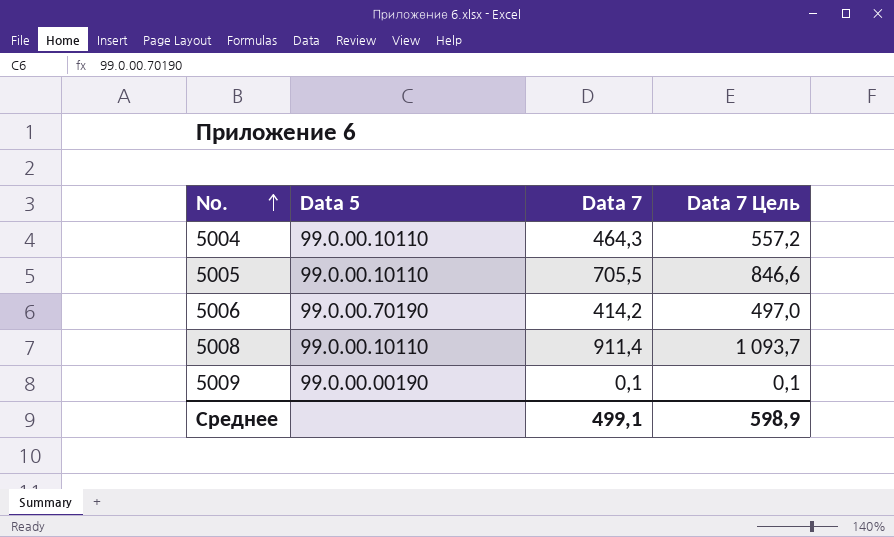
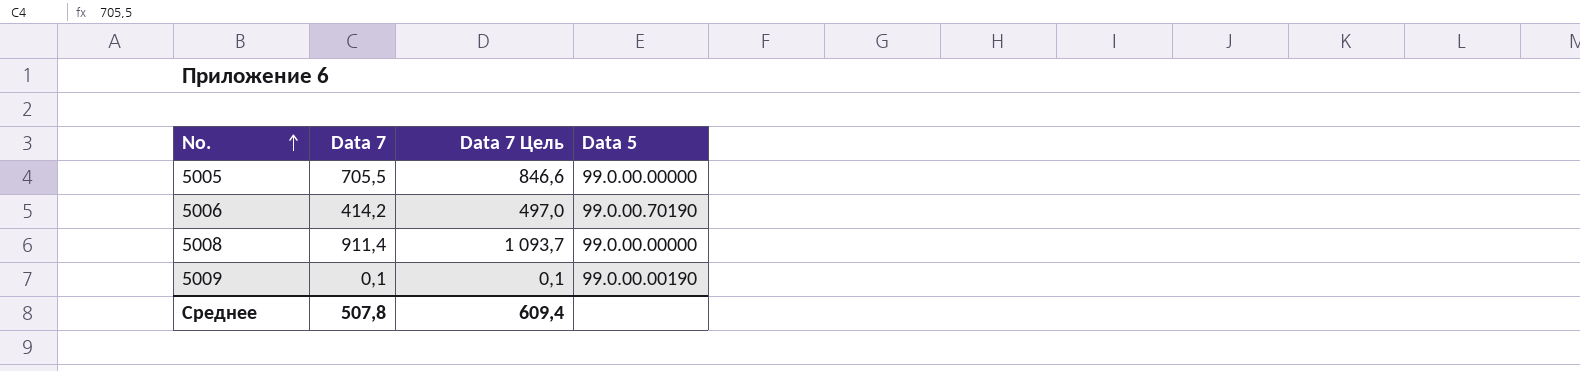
column Data 5 | position: 2 -> 4
row 5004: 99.0.00.10110 | 464,3 | 557,2 -> none
5005 | Data 5: 99.0.00.10110 -> 99.0.00.00000
5008 | Data 5: 99.0.00.10110 -> 99.0.00.00000
Среднее | Data 7: 499,1 -> 507,8
Среднее | Data 7 Цель: 598,9 -> 609,4

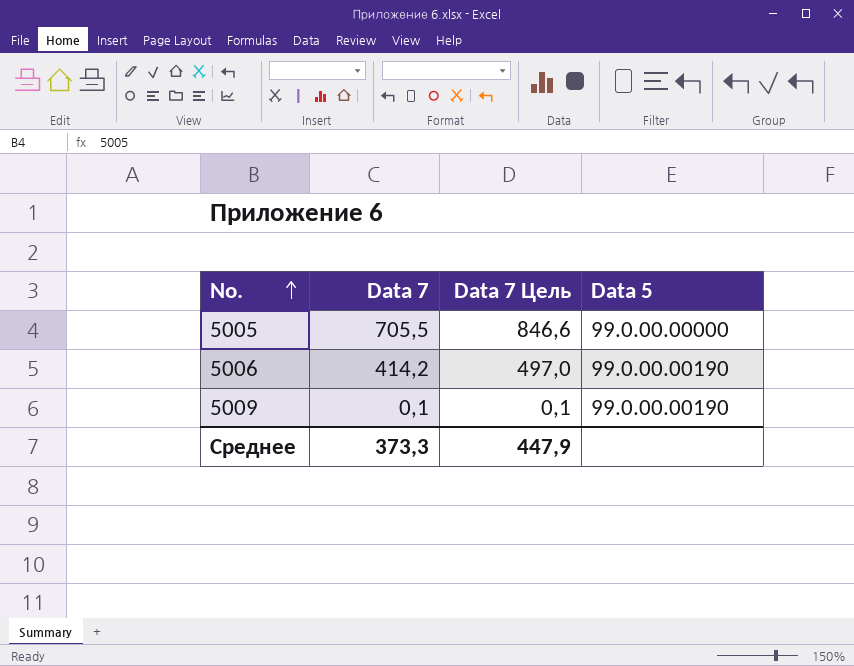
row 5008: 911,4 | 1 093,7 | 99.0.00.00000 -> none
5006 | Data 5: 99.0.00.70190 -> 99.0.00.00190
Среднее | Data 7: 507,8 -> 373,3
Среднее | Data 7 Цель: 609,4 -> 447,9

